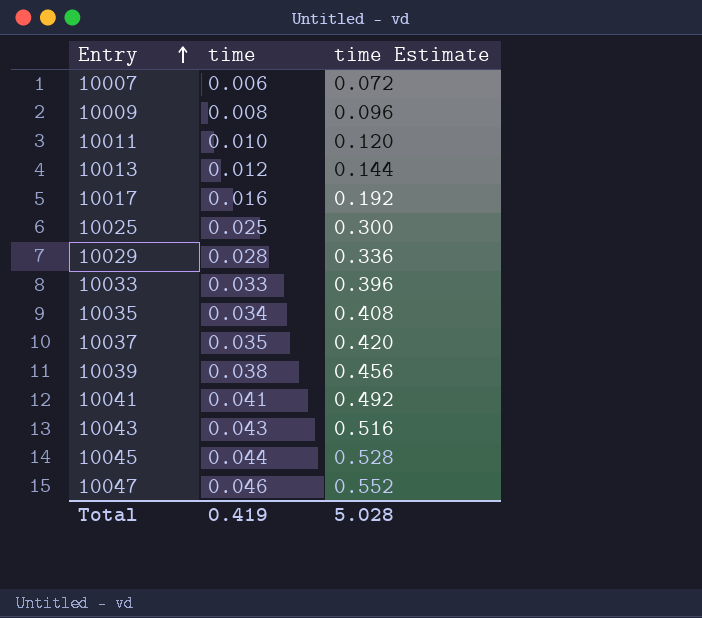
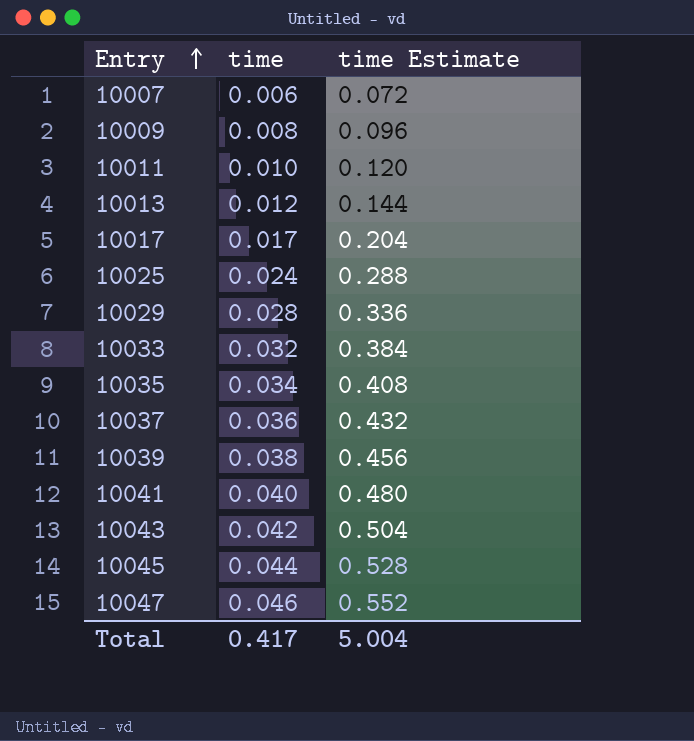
10017 | time: 0.016 -> 0.017
10017 | time Estimate: 0.192 -> 0.204
10025 | time: 0.025 -> 0.024
10025 | time Estimate: 0.300 -> 0.288
10033 | time: 0.033 -> 0.032
10033 | time Estimate: 0.396 -> 0.384
10037 | time: 0.035 -> 0.036
10037 | time Estimate: 0.420 -> 0.432
10041 | time: 0.041 -> 0.040
10041 | time Estimate: 0.492 -> 0.480
10043 | time: 0.043 -> 0.042
10043 | time Estimate: 0.516 -> 0.504
Total | time: 0.419 -> 0.417
Total | time Estimate: 5.028 -> 5.004

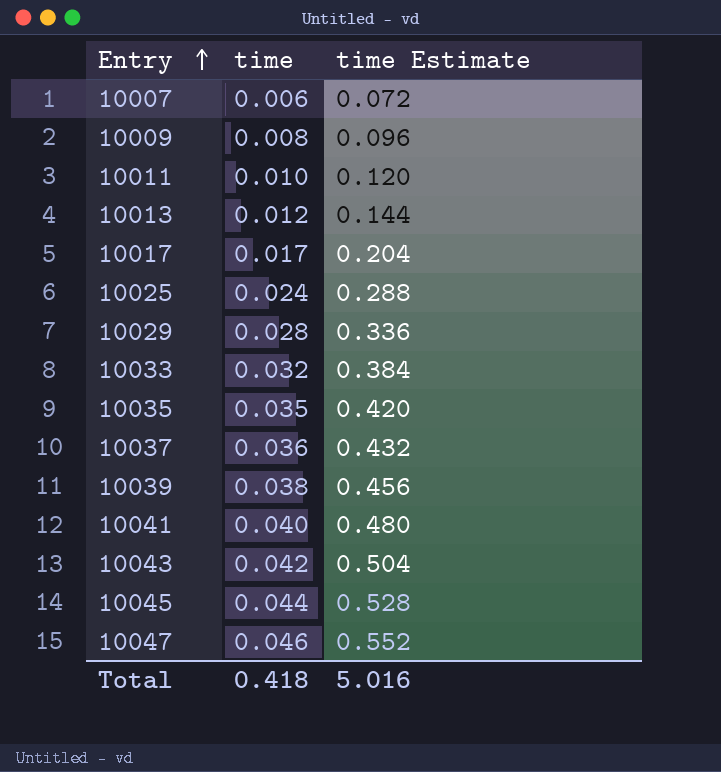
10035 | time: 0.034 -> 0.035
10035 | time Estimate: 0.408 -> 0.420
Total | time: 0.417 -> 0.418
Total | time Estimate: 5.004 -> 5.016

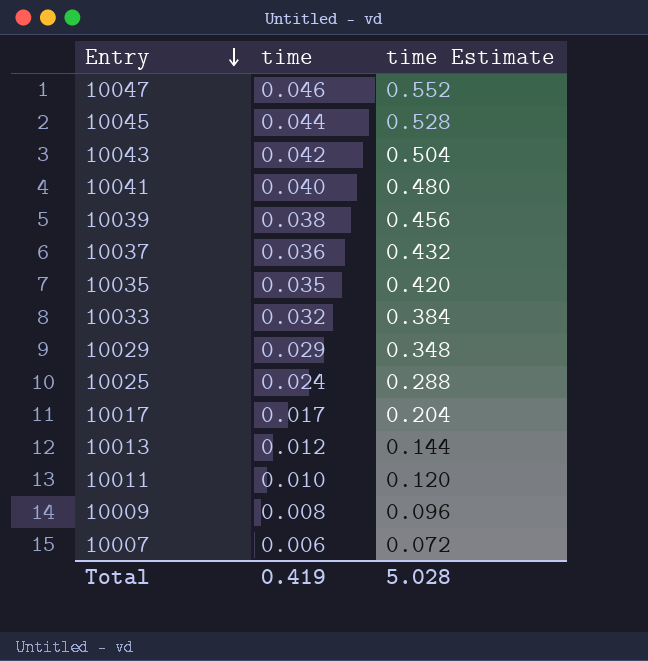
row order: Entry ascending -> Entry descending
10029 | time: 0.028 -> 0.029
10029 | time Estimate: 0.336 -> 0.348
Total | time: 0.418 -> 0.419
Total | time Estimate: 5.016 -> 5.028

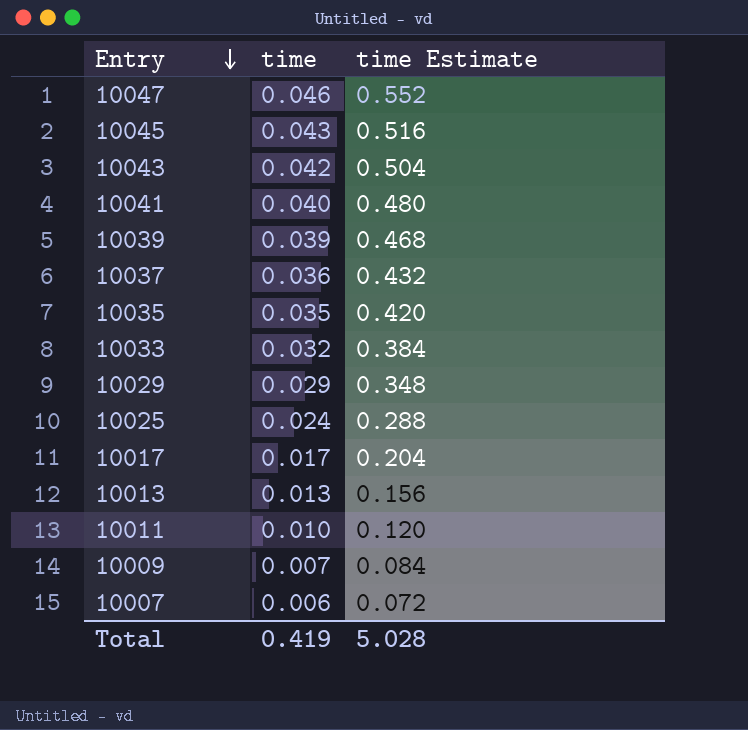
10045 | time: 0.044 -> 0.043
10045 | time Estimate: 0.528 -> 0.516
10039 | time: 0.038 -> 0.039
10039 | time Estimate: 0.456 -> 0.468
10013 | time: 0.012 -> 0.013
10013 | time Estimate: 0.144 -> 0.156
10009 | time: 0.008 -> 0.007
10009 | time Estimate: 0.096 -> 0.084

